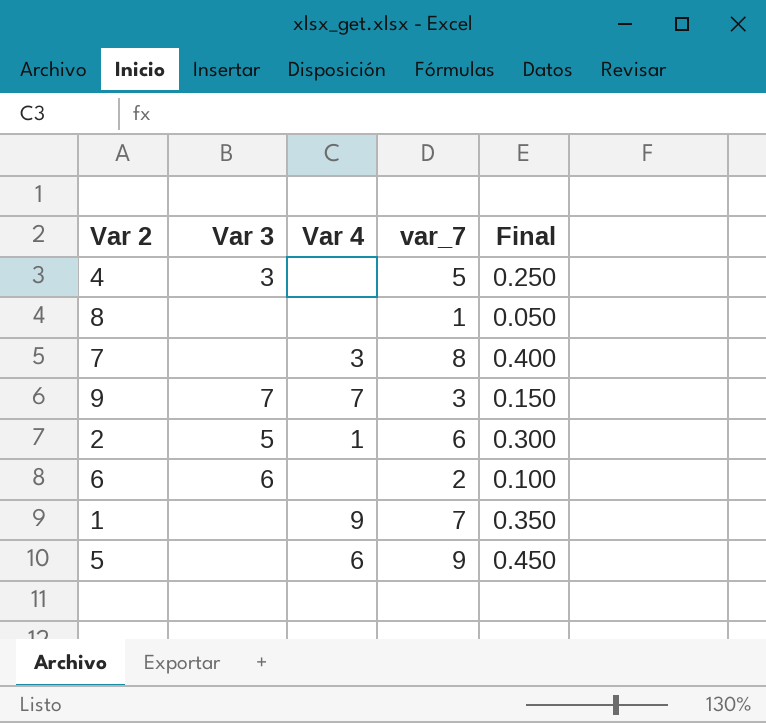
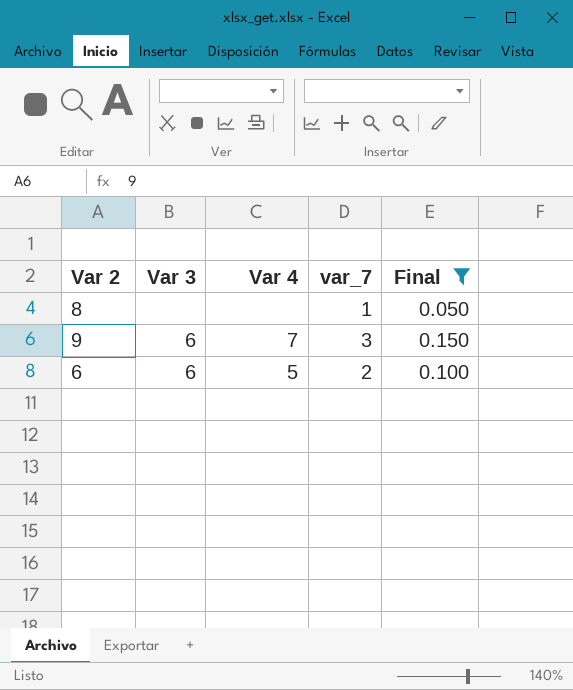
filter: none -> Final <= 0.150
9 | Var 3: 7 -> 6
6 | Var 4: none -> 5

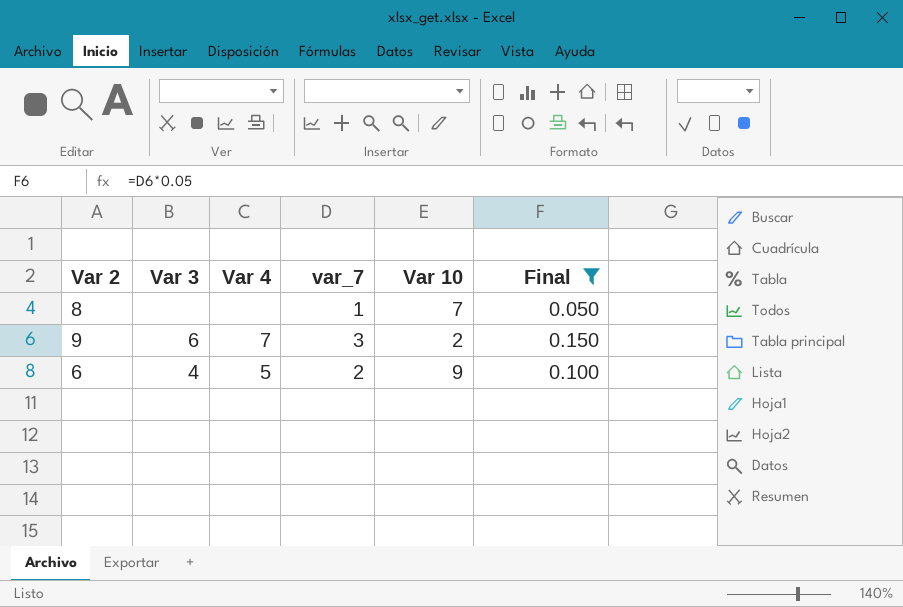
column Var 10 | position: none -> 5
6 | Var 3: 6 -> 4

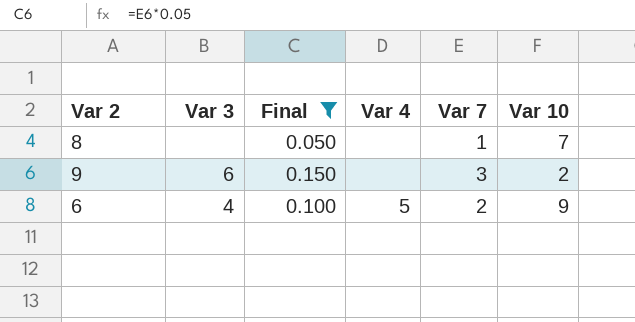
column Final | position: 6 -> 3
column name: var_7 -> Var 7
9 | Var 4: 7 -> none

